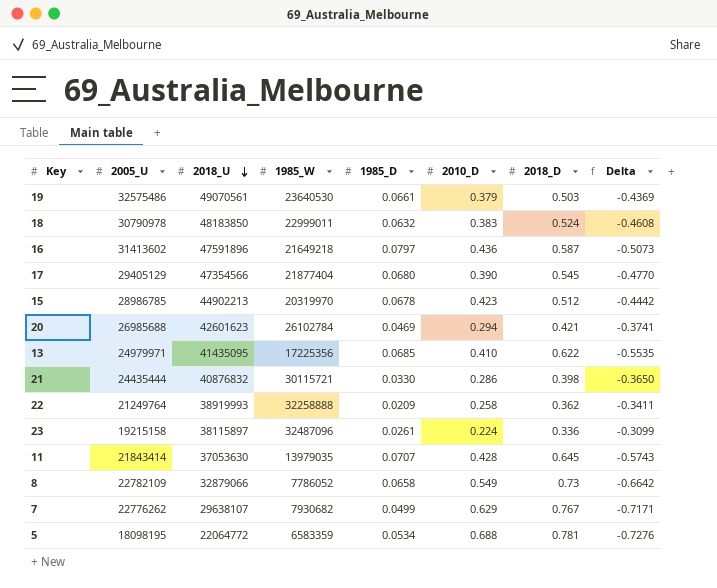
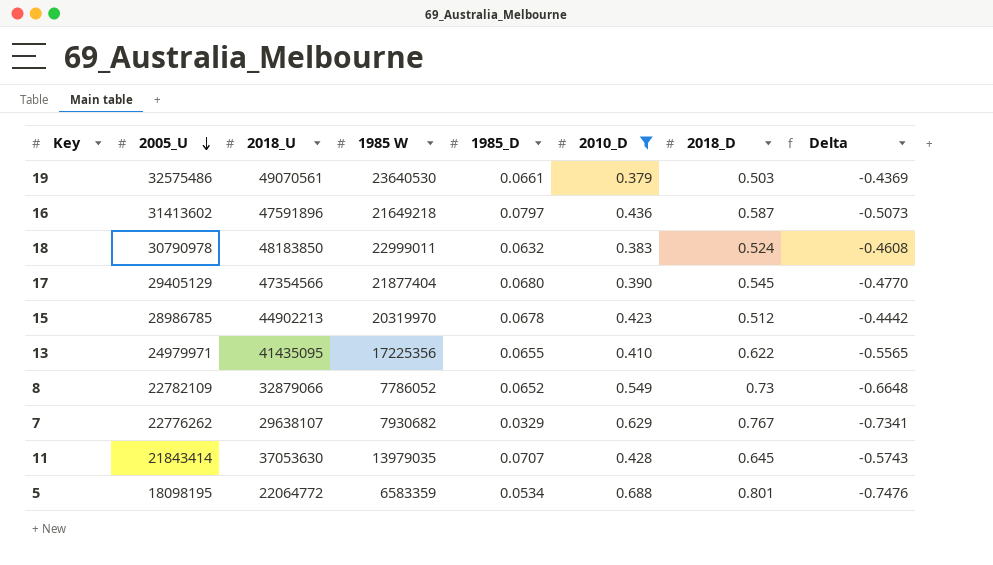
filter: none -> 2010_D >= 0.379
row order: 2018_U descending -> 2005_U descending
column name: 1985_W -> 1985 W
13 | 1985_D: 0.0685 -> 0.0655
13 | Delta: -0.5535 -> -0.5565
8 | 1985_D: 0.0658 -> 0.0652
8 | Delta: -0.6642 -> -0.6648
7 | 1985_D: 0.0499 -> 0.0329
7 | Delta: -0.7171 -> -0.7341
5 | 2018_D: 0.781 -> 0.801
5 | Delta: -0.7276 -> -0.7476

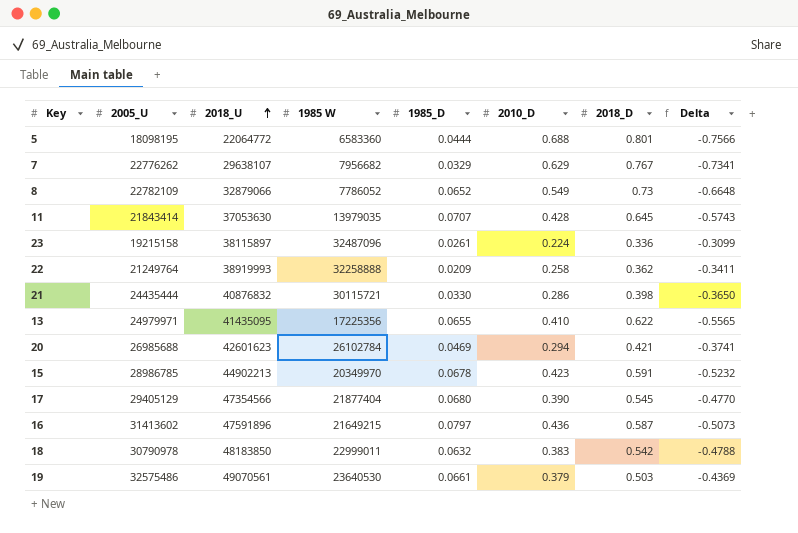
filter: 2010_D >= 0.379 -> none
row order: 2005_U descending -> 2018_U ascending
5 | 1985 W: 6583359 -> 6583360
5 | 1985_D: 0.0534 -> 0.0444
5 | Delta: -0.7476 -> -0.7566
7 | 1985 W: 7930682 -> 7956682
15 | 1985 W: 20319970 -> 20349970
15 | 2018_D: 0.512 -> 0.591
15 | Delta: -0.4442 -> -0.5232
16 | 1985 W: 21649218 -> 21649215
18 | 2018_D: 0.524 -> 0.542
18 | Delta: -0.4608 -> -0.4788

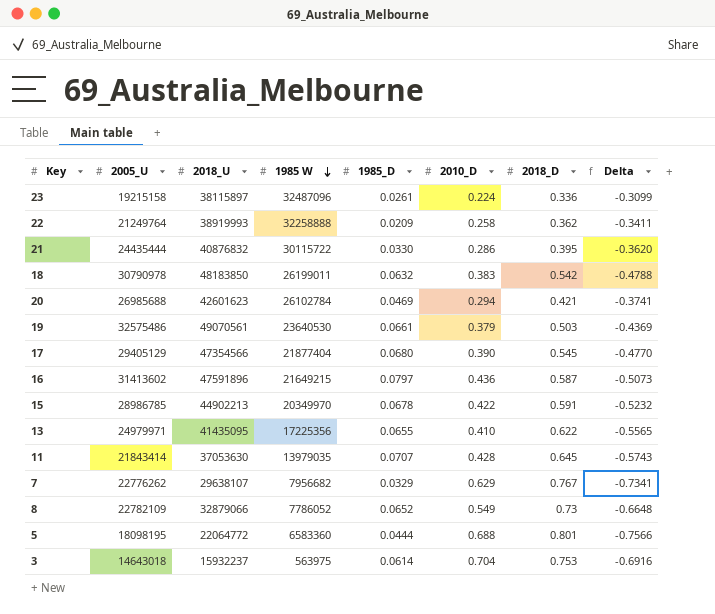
row order: 2018_U ascending -> 1985 W descending
21 | 1985 W: 30115721 -> 30115722
21 | 2018_D: 0.398 -> 0.395
21 | Delta: -0.3650 -> -0.3620
18 | 1985 W: 22999011 -> 26199011
15 | 2010_D: 0.423 -> 0.422
row 3: none -> 14643018 | 15932237 | 563975 | 0.0614 | 0.704 | 0.753 | -0.6916

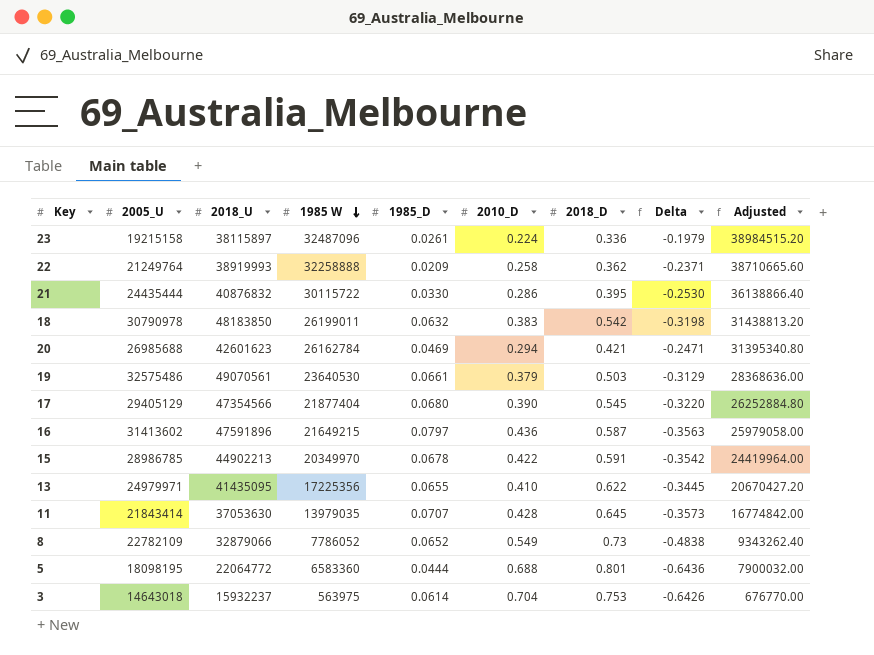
column Delta | formula: [1985_D] - [2018_D] -> [1985_D] - [2010_D]
column Adjusted | formula: none -> [1985 W] * 1.2
row 7: 22776262 | 29638107 | 7956682 | 0.0329 | 0.629 | 0.767 | -0.7341 -> none
20 | 1985 W: 26102784 -> 26162784

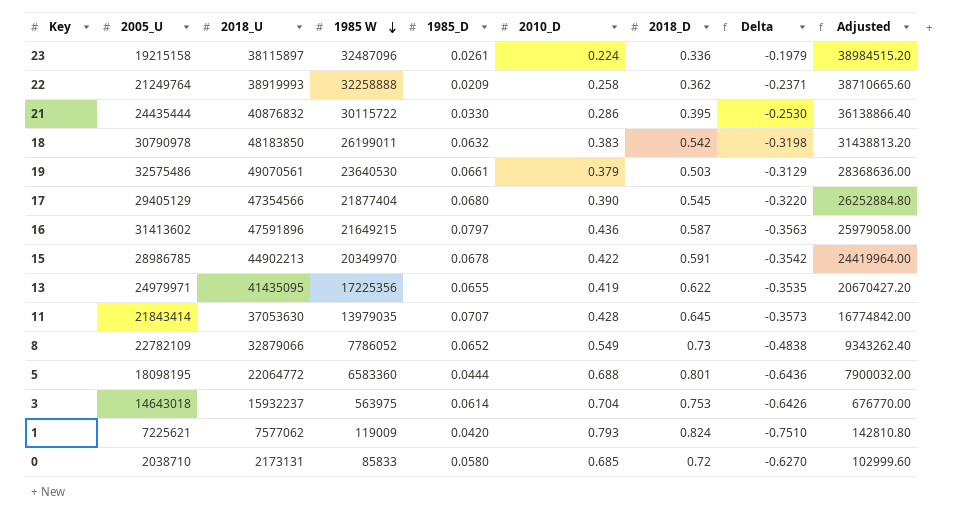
row 20: 26985688 | 42601623 | 26162784 | 0.0469 | 0.294 | 0.421 | -0.2471 | 31395340.80 -> none
13 | 2010_D: 0.410 -> 0.419
13 | Delta: -0.3445 -> -0.3535
row 1: none -> 7225621 | 7577062 | 119009 | 0.0420 | 0.793 | 0.824 | -0.7510 | 142810.80
row 0: none -> 2038710 | 2173131 | 85833 | 0.0580 | 0.685 | 0.72 | -0.6270 | 102999.60

